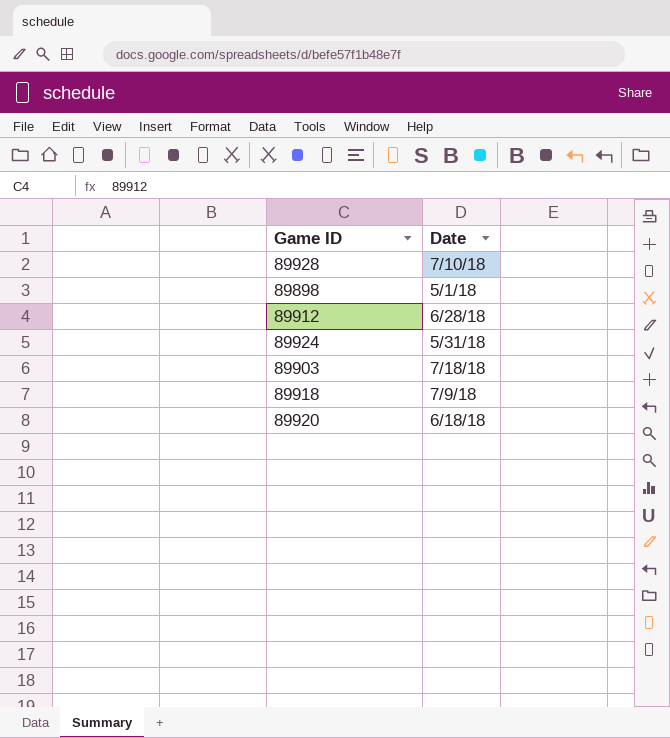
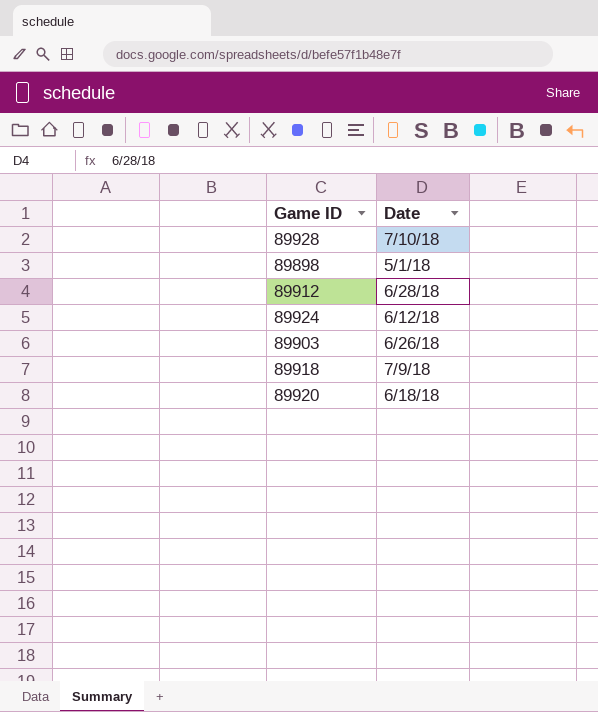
89924 | Date: 5/31/18 -> 6/12/18
89903 | Date: 7/18/18 -> 6/26/18

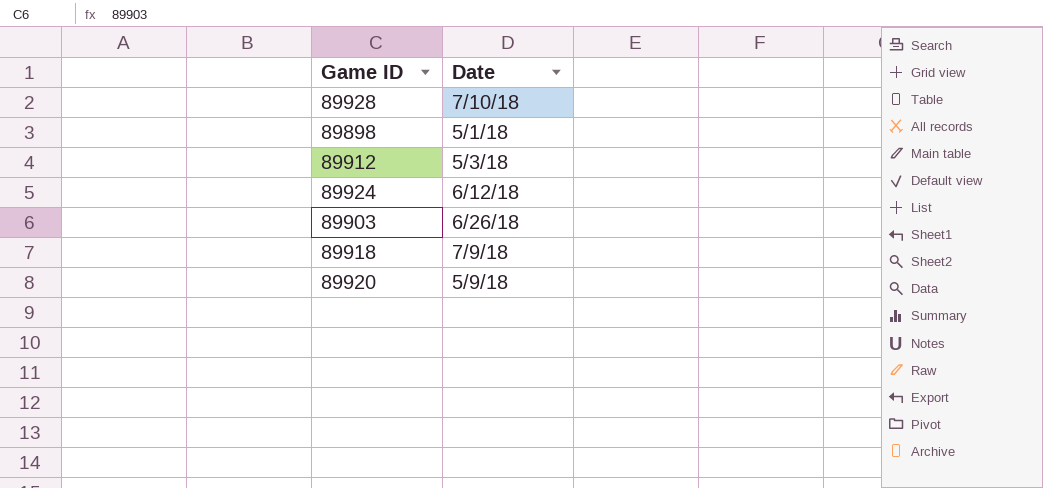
89912 | Date: 6/28/18 -> 5/3/18
89920 | Date: 6/18/18 -> 5/9/18

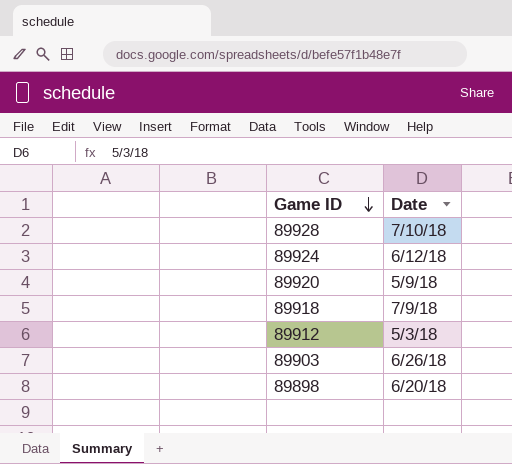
row order: none -> Game ID descending
89898 | Date: 5/1/18 -> 6/20/18

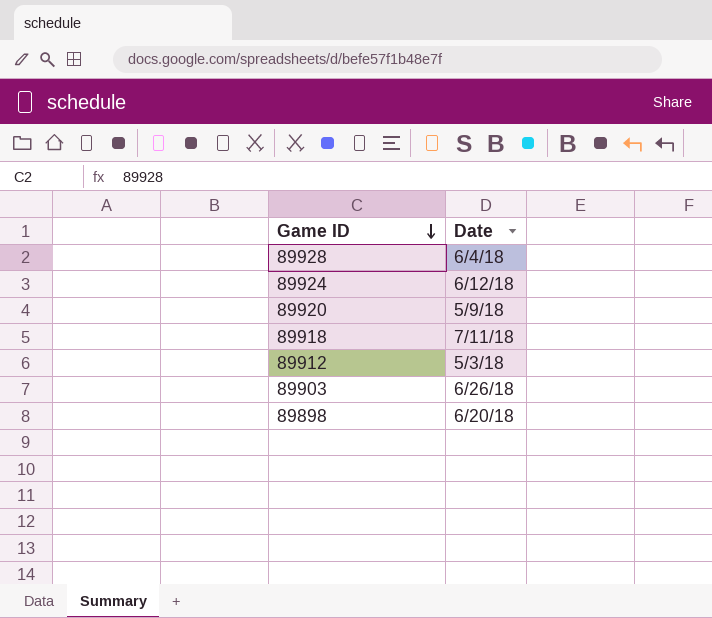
89928 | Date: 7/10/18 -> 6/4/18
89918 | Date: 7/9/18 -> 7/11/18

